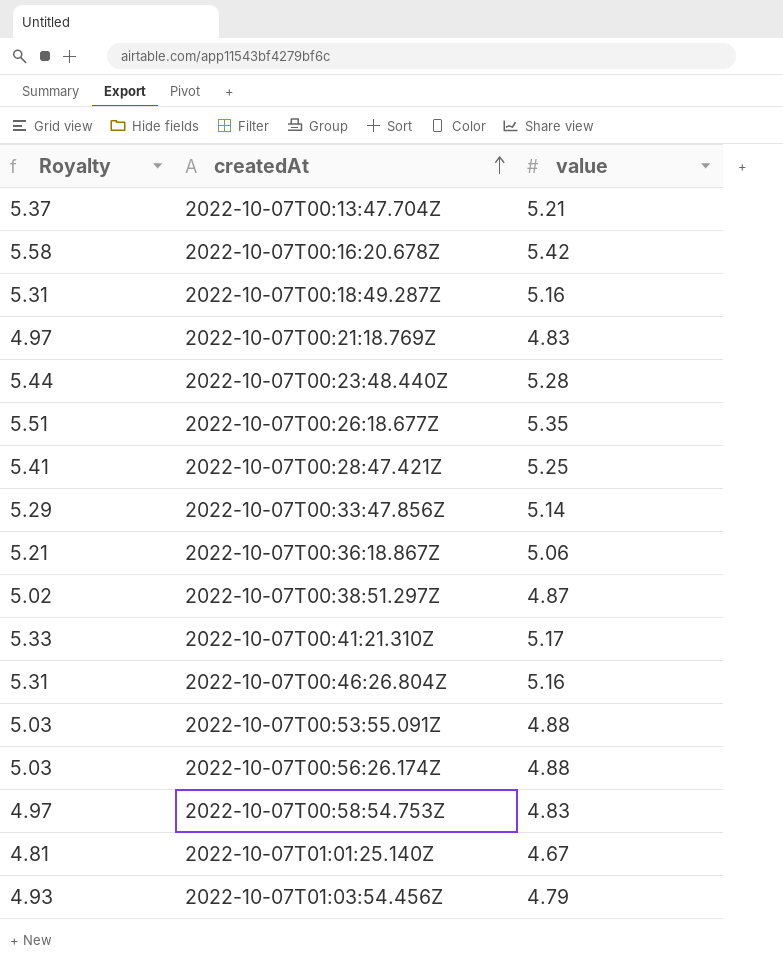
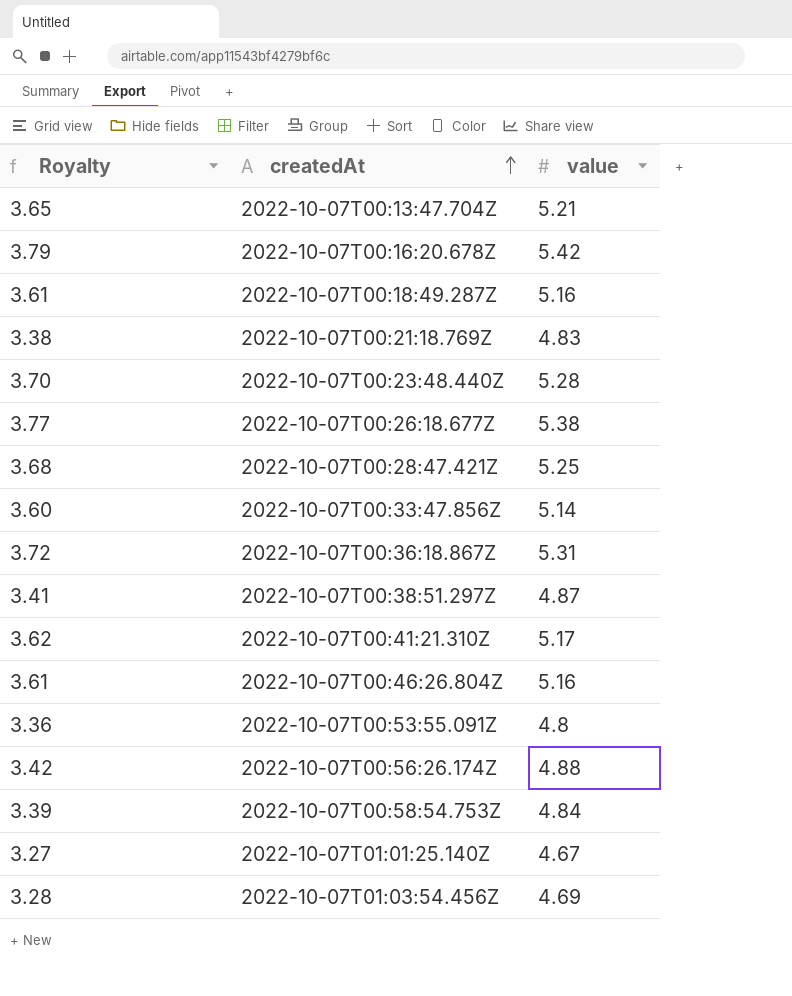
column Royalty | formula: [value] * 1.03 -> [value] * 0.7
2022-10-07T00:26:18.677Z | value: 5.35 -> 5.38
2022-10-07T00:36:18.867Z | value: 5.06 -> 5.31
2022-10-07T00:53:55.091Z | value: 4.88 -> 4.8
2022-10-07T00:58:54.753Z | value: 4.83 -> 4.84
2022-10-07T01:03:54.456Z | value: 4.79 -> 4.69

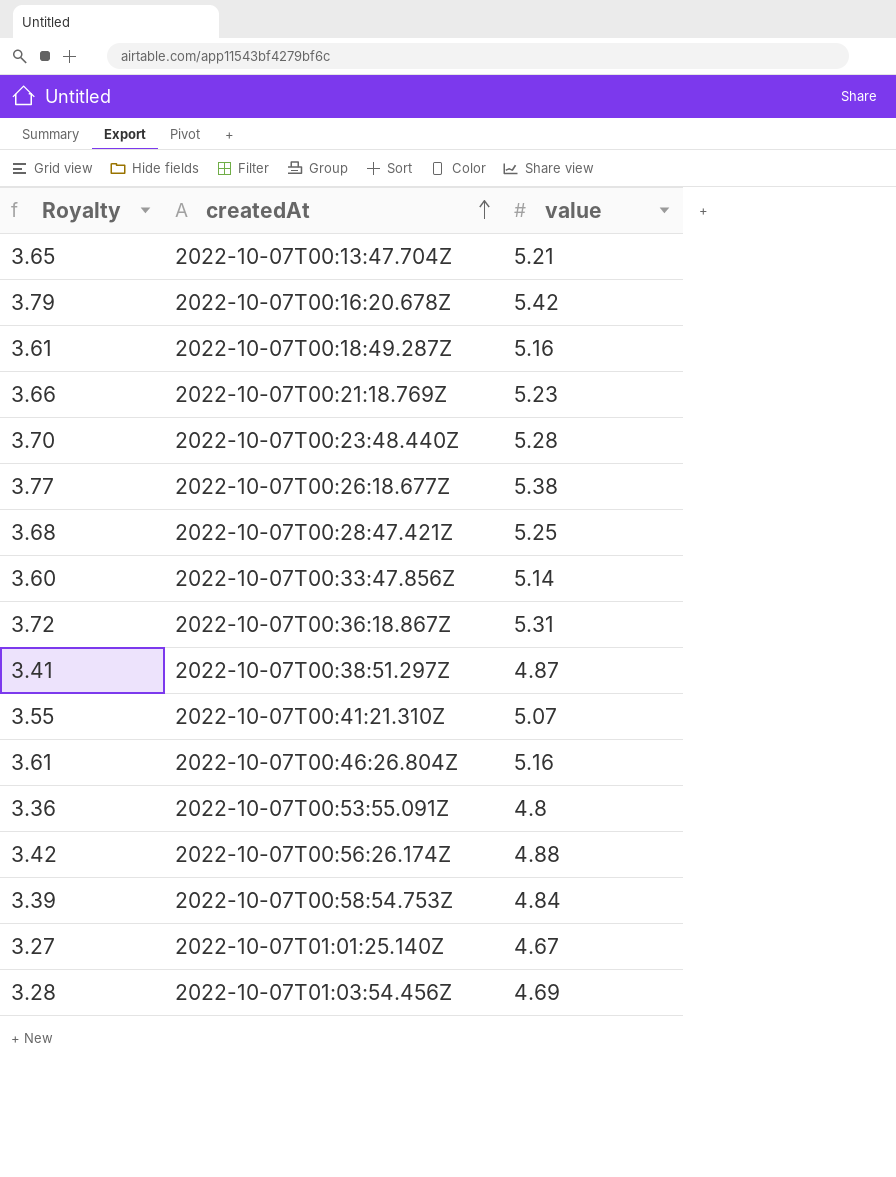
2022-10-07T00:21:18.769Z | Royalty: 3.38 -> 3.66
2022-10-07T00:21:18.769Z | value: 4.83 -> 5.23
2022-10-07T00:41:21.310Z | Royalty: 3.62 -> 3.55
2022-10-07T00:41:21.310Z | value: 5.17 -> 5.07

